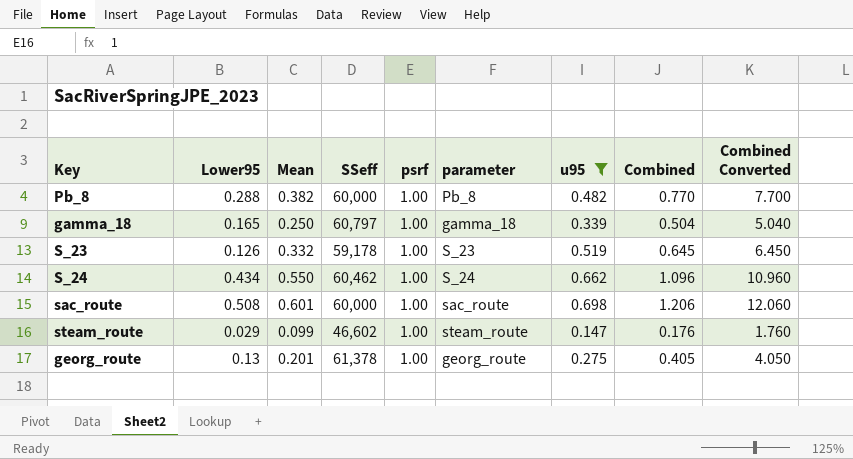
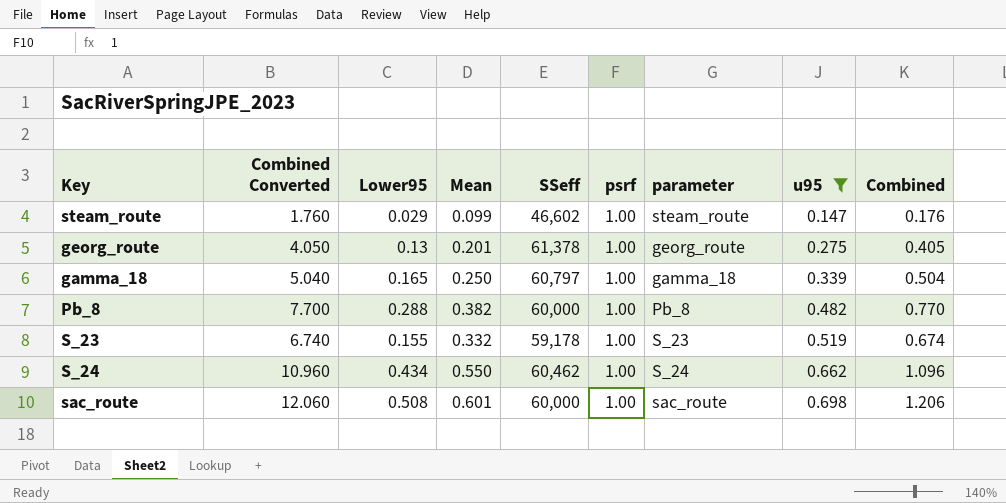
row order: none -> u95 ascending
column Combined Converted | position: 9 -> 2
S_23 | Combined Converted: 6.450 -> 6.740
S_23 | Lower95: 0.126 -> 0.155
S_23 | Combined: 0.645 -> 0.674

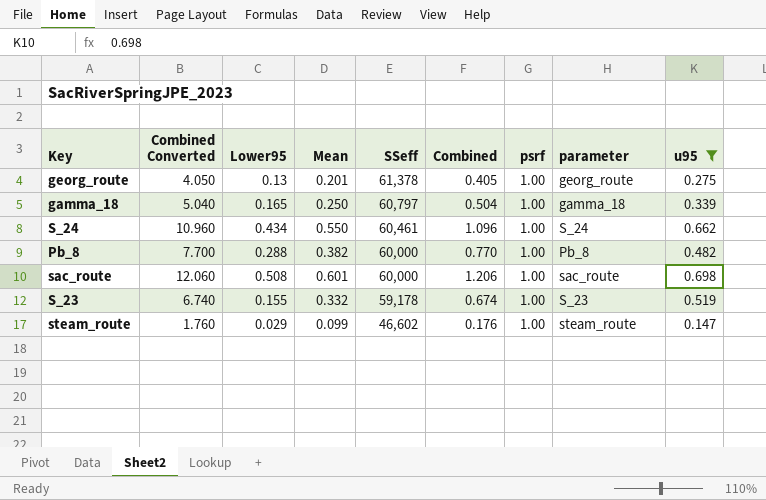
row order: u95 ascending -> SSeff descending
column Combined | position: 9 -> 6
S_24 | SSeff: 60,462 -> 60,461

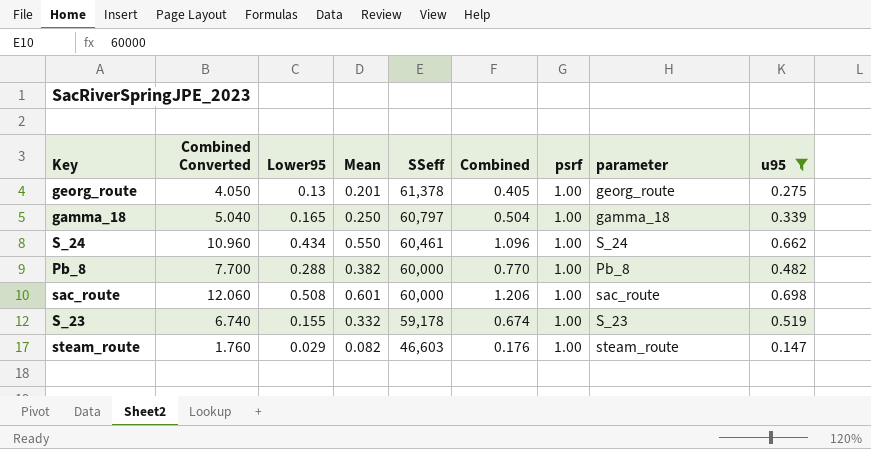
steam_route | Mean: 0.099 -> 0.082
steam_route | SSeff: 46,602 -> 46,603

